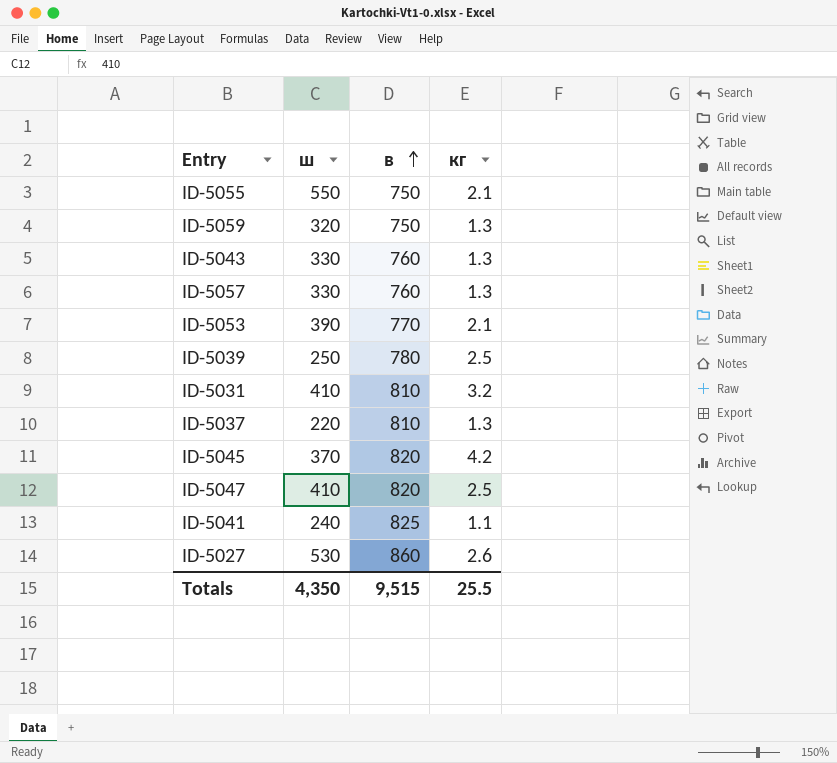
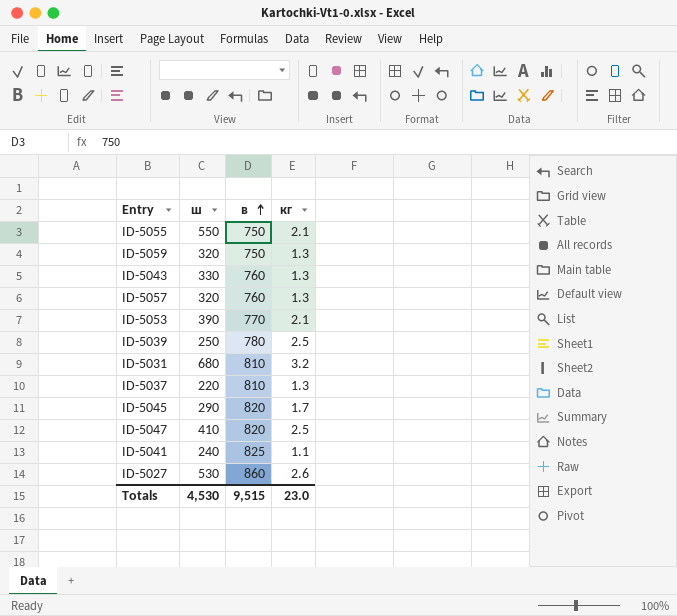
ID-5057 | ш: 330 -> 320
ID-5031 | ш: 410 -> 680
ID-5045 | ш: 370 -> 290
ID-5045 | кг: 4.2 -> 1.7
Totals | ш: 4,350 -> 4,530
Totals | кг: 25.5 -> 23.0

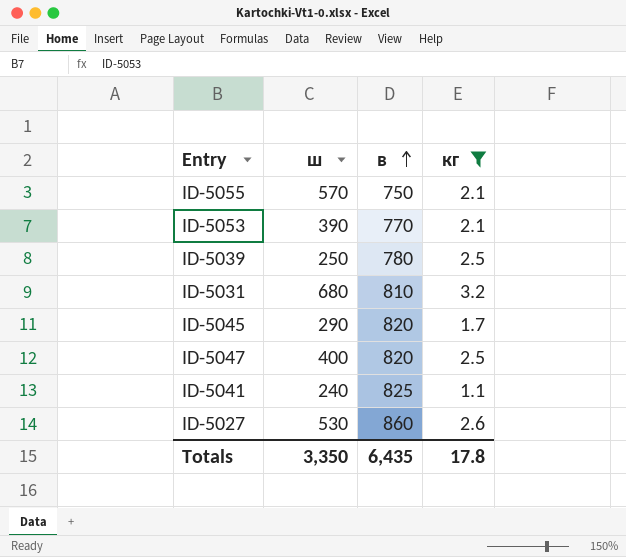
filter: none -> кг != 1.3
ID-5055 | ш: 550 -> 570
ID-5047 | ш: 410 -> 400
Totals | ш: 4,530 -> 3,350
Totals | в: 9,515 -> 6,435
Totals | кг: 23.0 -> 17.8

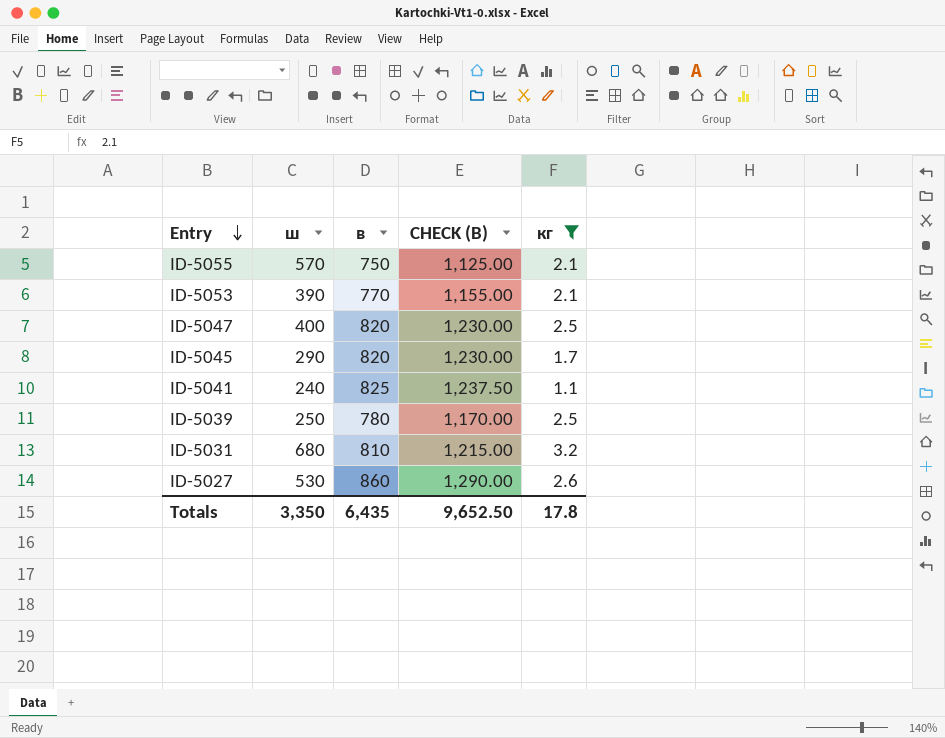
row order: в ascending -> Entry descending
column CHECK (В) | formula: none -> [в] * 1.5

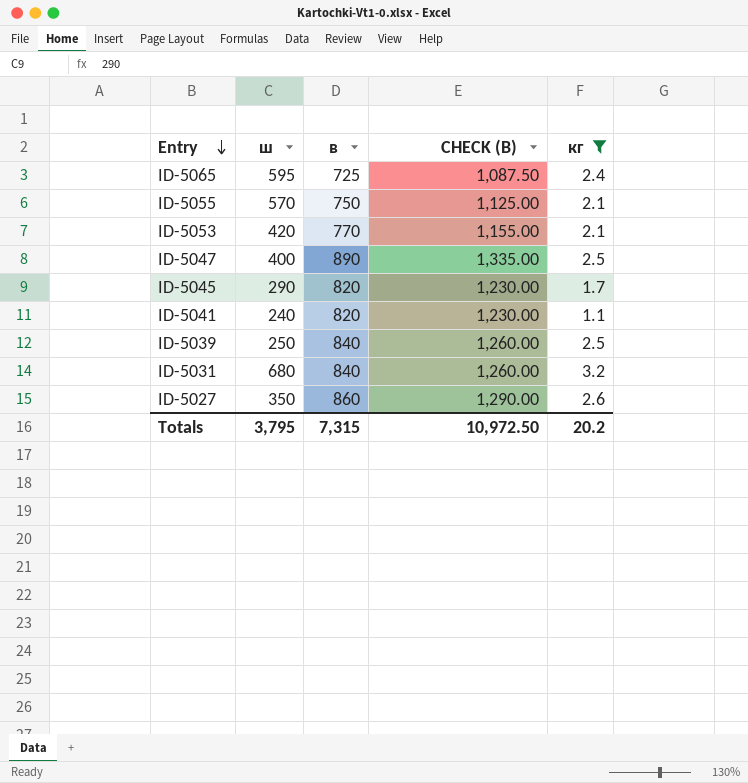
row ID-5065: none -> 595 | 725 | 1,087.50 | 2.4
ID-5053 | ш: 390 -> 420
ID-5047 | в: 820 -> 890
ID-5047 | CHECK (В): 1,230.00 -> 1,335.00
ID-5041 | в: 825 -> 820
ID-5041 | CHECK (В): 1,237.50 -> 1,230.00
ID-5039 | в: 780 -> 840
ID-5039 | CHECK (В): 1,170.00 -> 1,260.00
ID-5031 | в: 810 -> 840
ID-5031 | CHECK (В): 1,215.00 -> 1,260.00
ID-5027 | ш: 530 -> 350
Totals | ш: 3,350 -> 3,795
Totals | в: 6,435 -> 7,315
Totals | CHECK (В): 9,652.50 -> 10,972.50
Totals | кг: 17.8 -> 20.2

